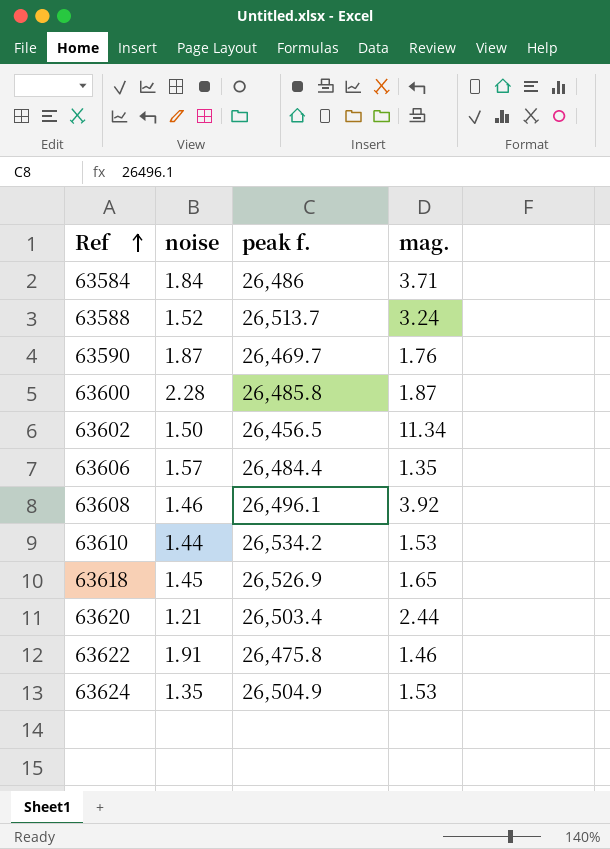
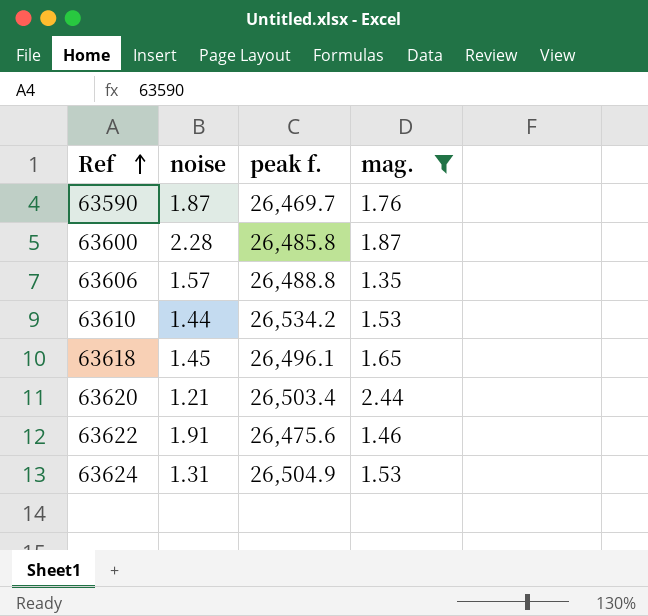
filter: none -> mag. <= 2.44
63606 | peak f.: 26,484.4 -> 26,488.8
63618 | peak f.: 26,526.9 -> 26,496.1
63622 | peak f.: 26,475.8 -> 26,475.6
63624 | noise: 1.35 -> 1.31

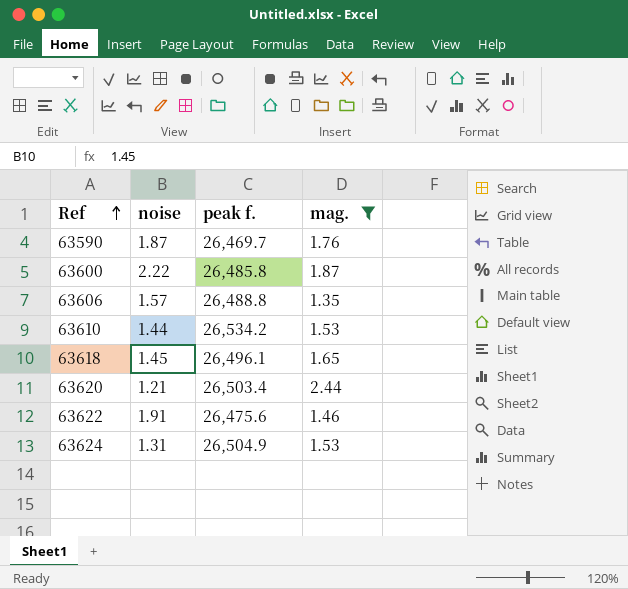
63600 | noise: 2.28 -> 2.22

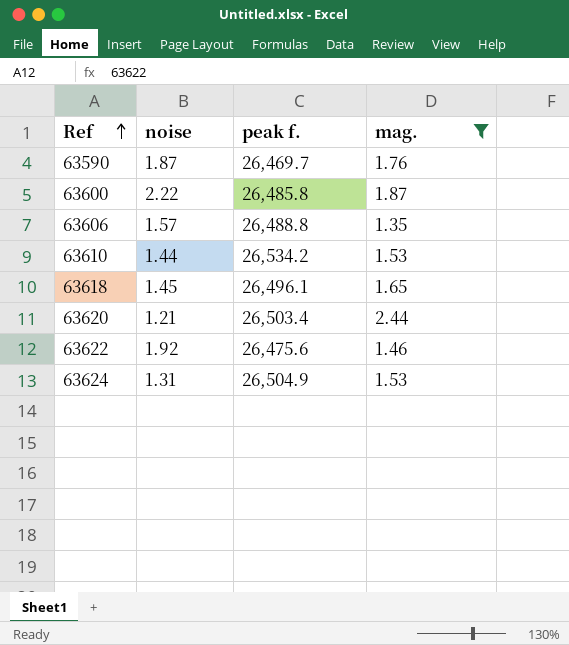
63622 | noise: 1.91 -> 1.92

